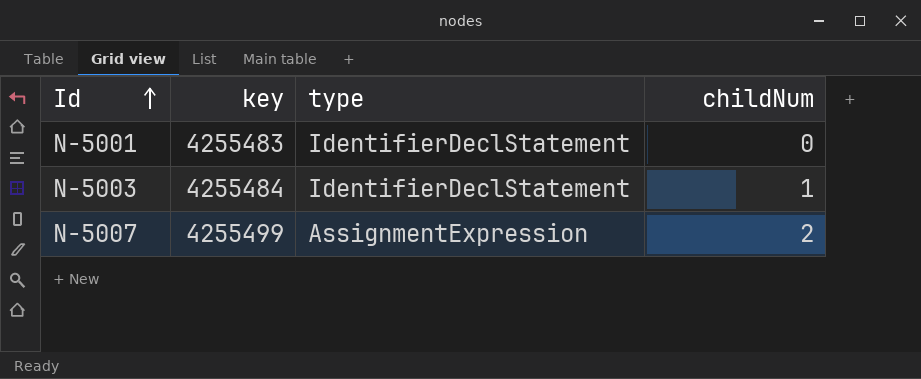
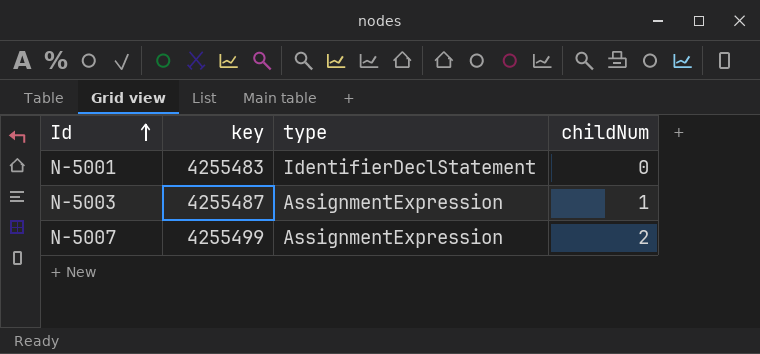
N-5003 | key: 4255484 -> 4255487
N-5003 | type: IdentifierDeclStatement -> AssignmentExpression

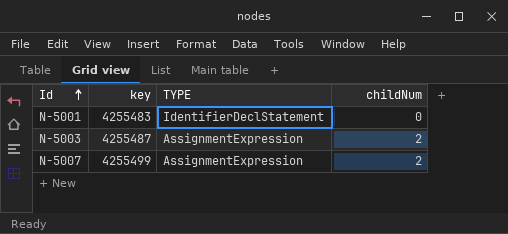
column name: type -> TYPE
N-5003 | childNum: 1 -> 2

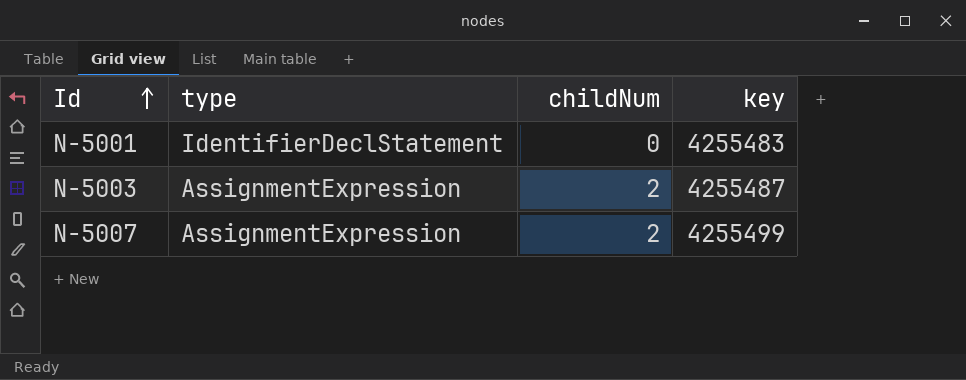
column name: TYPE -> type
column key | position: 2 -> 4

